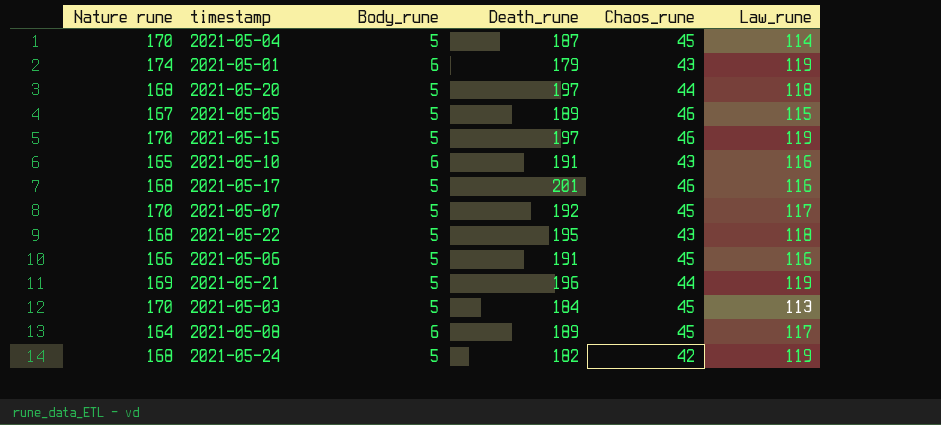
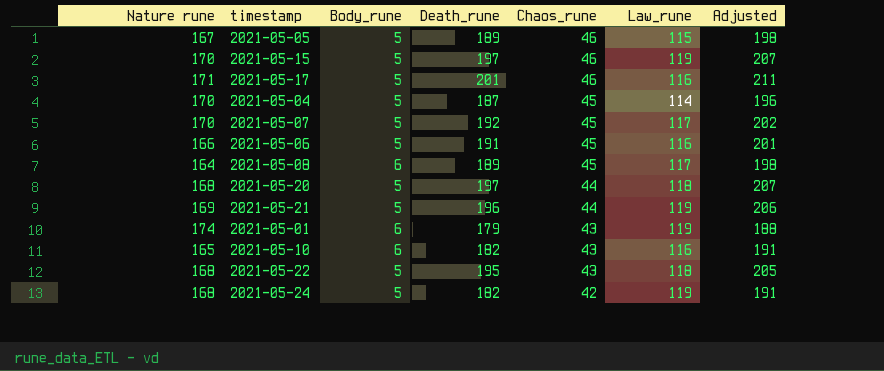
row order: none -> Chaos_rune descending
column Adjusted | formula: none -> [Death_rune] * 1.05
row 2021-05-03: 170 | 5 | 184 | 45 | 113 -> none
2021-05-17 | Nature rune: 168 -> 171
2021-05-10 | Death_rune: 191 -> 182

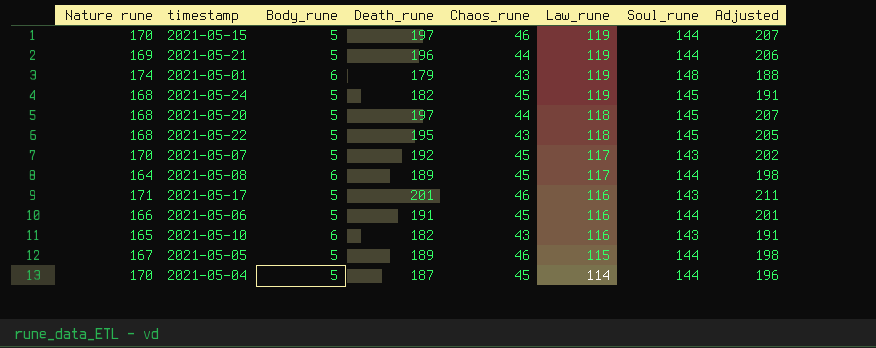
row order: Chaos_rune descending -> Law_rune descending
column Soul_rune | position: none -> 7
2021-05-24 | Chaos_rune: 42 -> 45

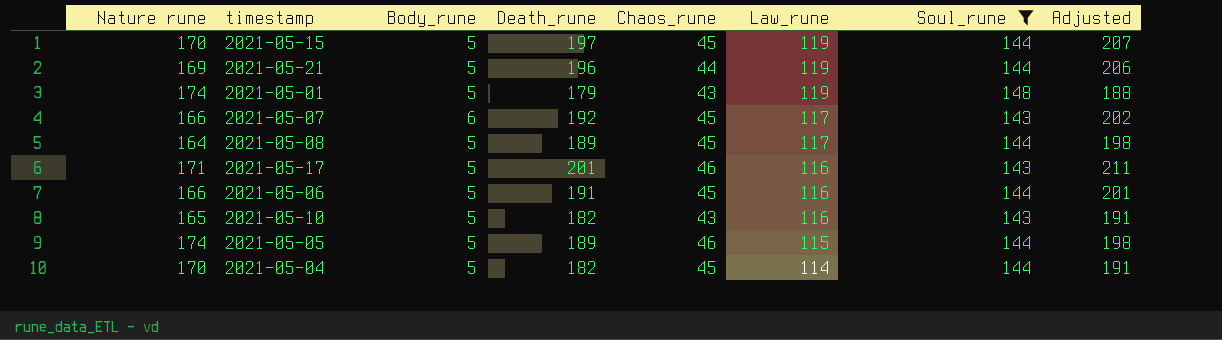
filter: none -> Soul_rune != 145
2021-05-15 | Chaos_rune: 46 -> 45
2021-05-01 | Body_rune: 6 -> 5
2021-05-07 | Nature rune: 170 -> 166
2021-05-07 | Body_rune: 5 -> 6
2021-05-08 | Body_rune: 6 -> 5
2021-05-10 | Body_rune: 6 -> 5
2021-05-05 | Nature rune: 167 -> 174
2021-05-04 | Death_rune: 187 -> 182
2021-05-04 | Adjusted: 196 -> 191

